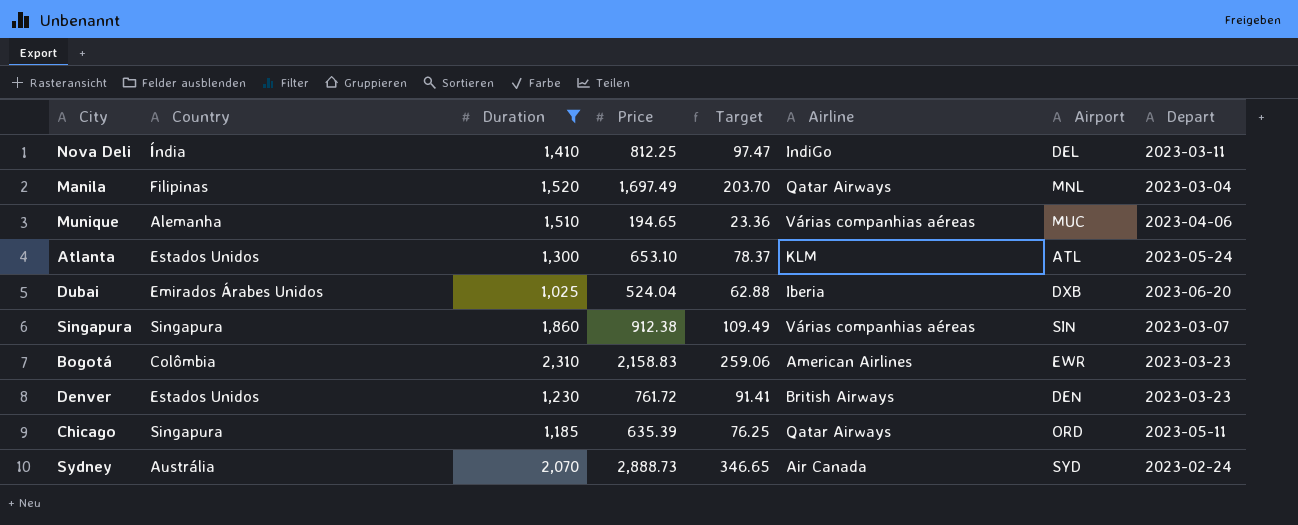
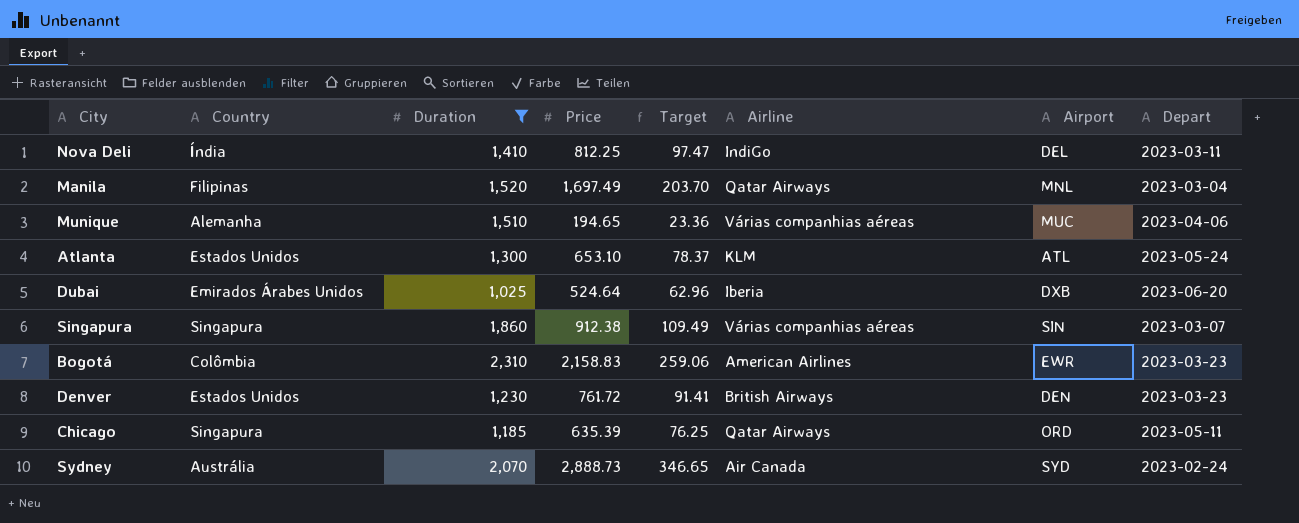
Dubai | Price: 524.04 -> 524.64
Dubai | Target: 62.88 -> 62.96

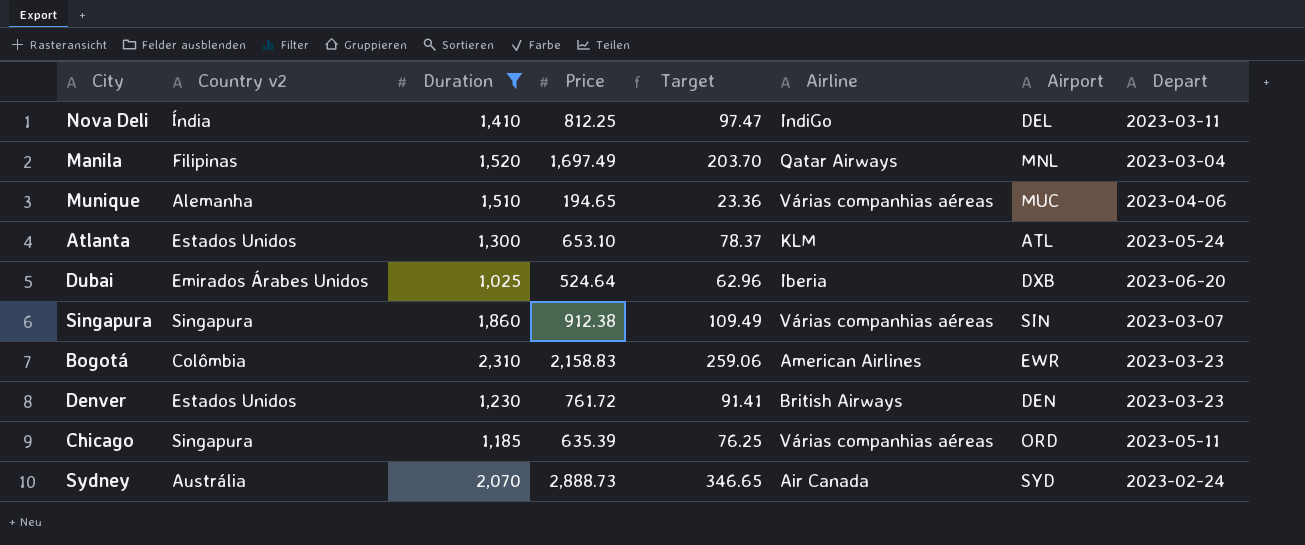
column name: Country -> Country v2
Chicago | Airline: Qatar Airways -> Várias companhias aéreas

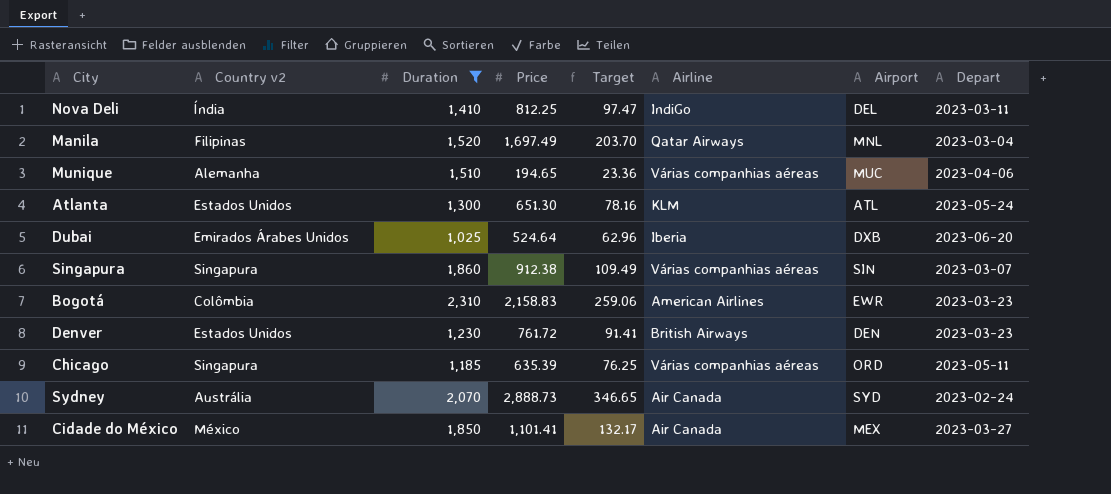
Atlanta | Price: 653.10 -> 651.30
Atlanta | Target: 78.37 -> 78.16
row Cidade do México: none -> México | 1,850 | 1,101.41 | 132.17 | Air Canada | MEX | 2023-03-27

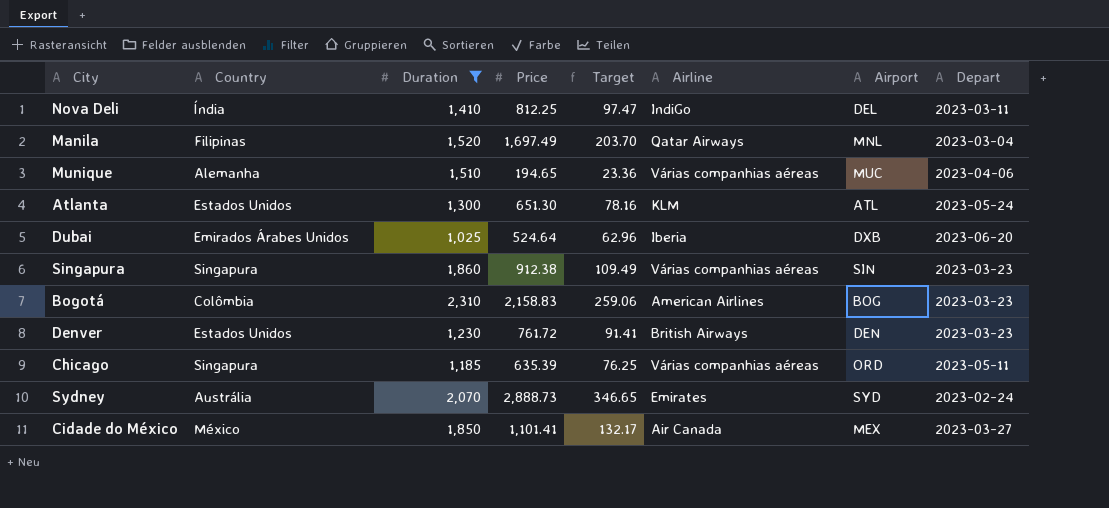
column name: Country v2 -> Country
Singapura | Depart: 2023-03-07 -> 2023-03-23
Bogotá | Airport: EWR -> BOG
Sydney | Airline: Air Canada -> Emirates

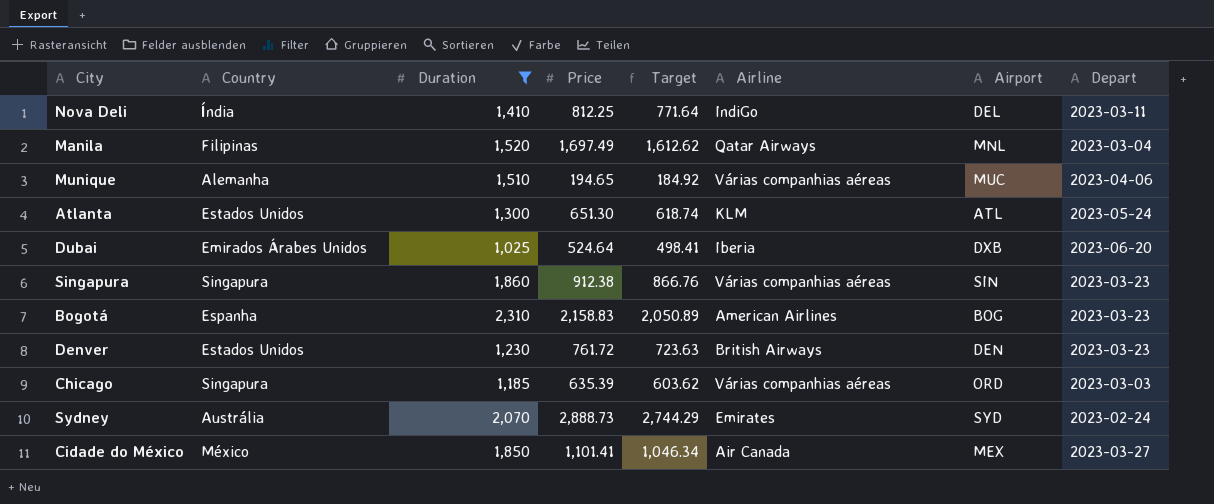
column Target | formula: [Price] * 0.12 -> [Price] * 0.95
Bogotá | Country: Colômbia -> Espanha
Chicago | Depart: 2023-05-11 -> 2023-03-03

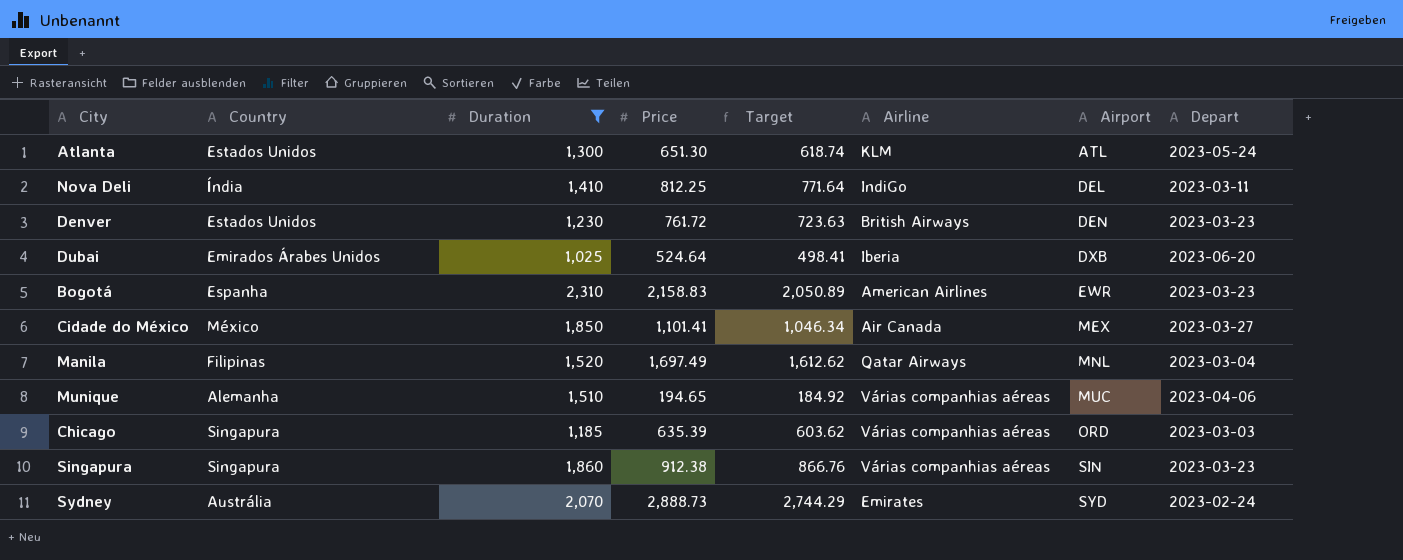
row order: none -> Airport ascending
Bogotá | Airport: BOG -> EWR

